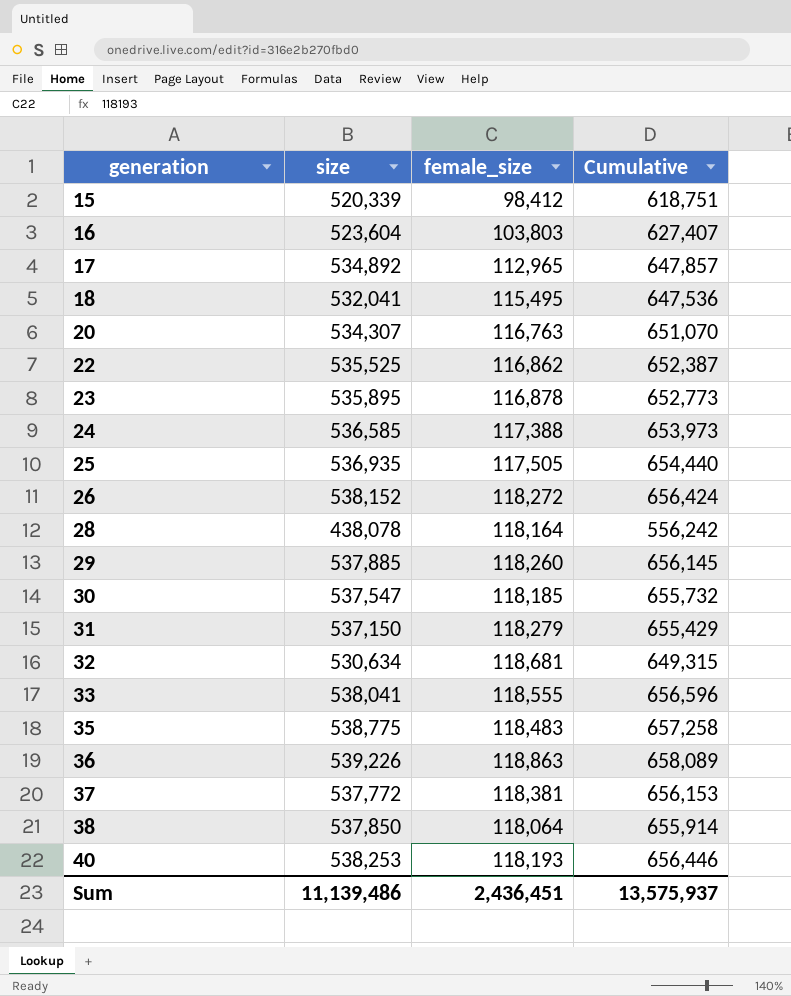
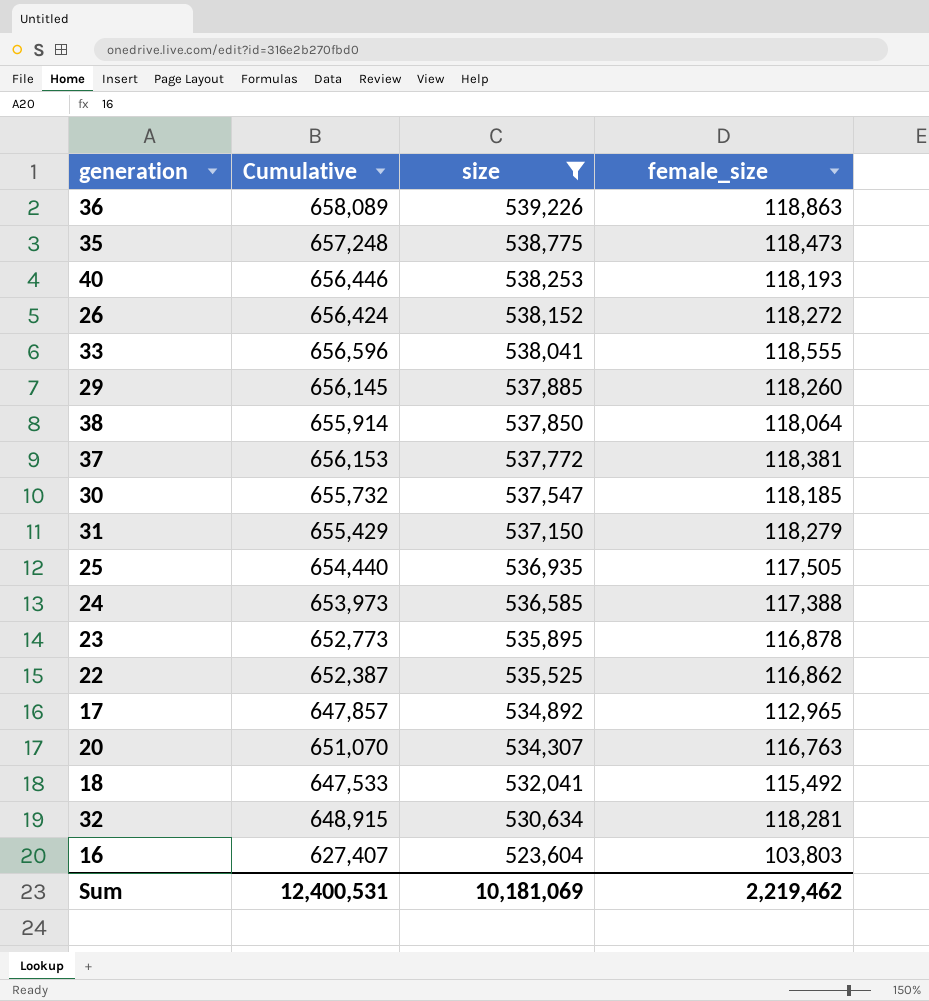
filter: none -> size >= 523,604
row order: generation ascending -> size descending
column Cumulative | position: 4 -> 2
35 | Cumulative: 657,258 -> 657,248
35 | female_size: 118,483 -> 118,473
18 | Cumulative: 647,536 -> 647,533
18 | female_size: 115,495 -> 115,492
32 | Cumulative: 649,315 -> 648,915
32 | female_size: 118,681 -> 118,281
Sum | Cumulative: 13,575,937 -> 12,400,531
Sum | size: 11,139,486 -> 10,181,069
Sum | female_size: 2,436,451 -> 2,219,462

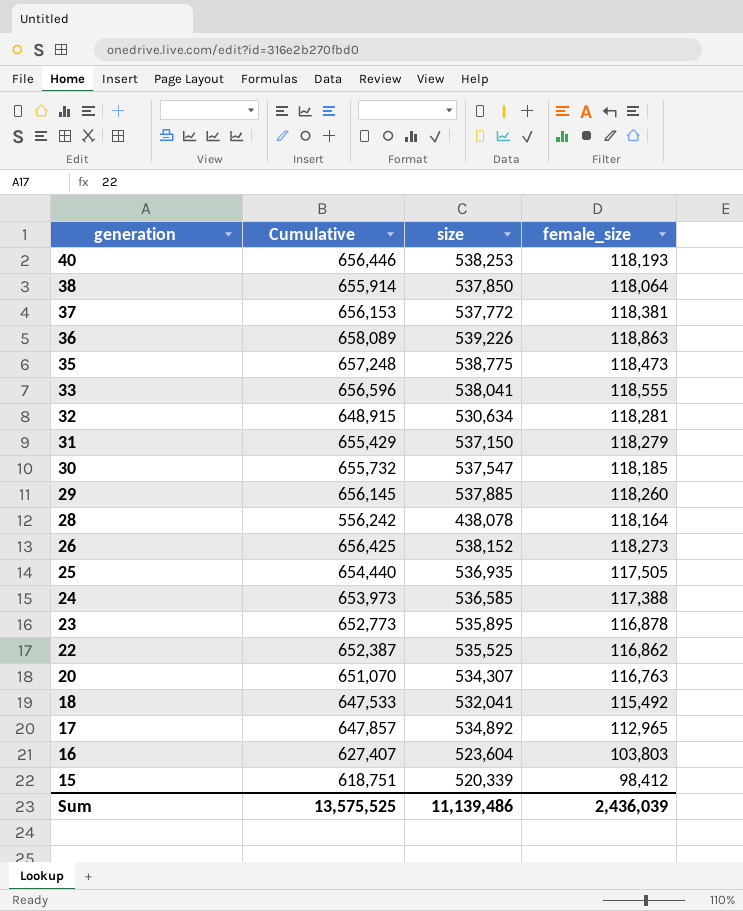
filter: size >= 523,604 -> none
row order: size descending -> generation descending
26 | Cumulative: 656,424 -> 656,425
26 | female_size: 118,272 -> 118,273
Sum | Cumulative: 12,400,531 -> 13,575,525
Sum | size: 10,181,069 -> 11,139,486
Sum | female_size: 2,219,462 -> 2,436,039

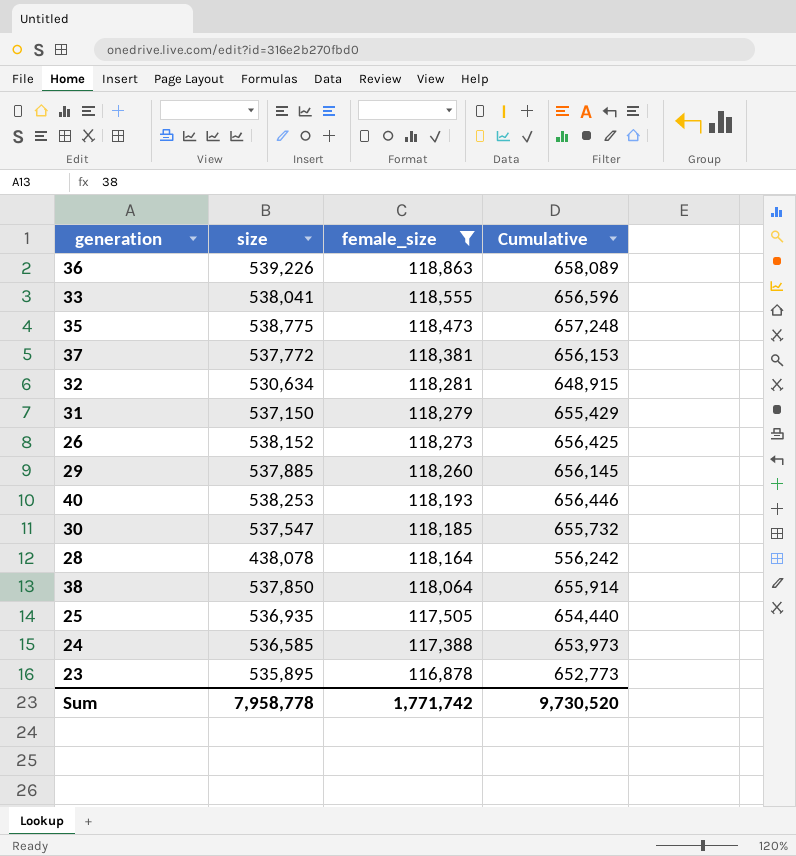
filter: none -> female_size >= 116,878
row order: generation descending -> female_size descending
column Cumulative | position: 2 -> 4
Sum | size: 11,139,486 -> 7,958,778
Sum | female_size: 2,436,039 -> 1,771,742
Sum | Cumulative: 13,575,525 -> 9,730,520

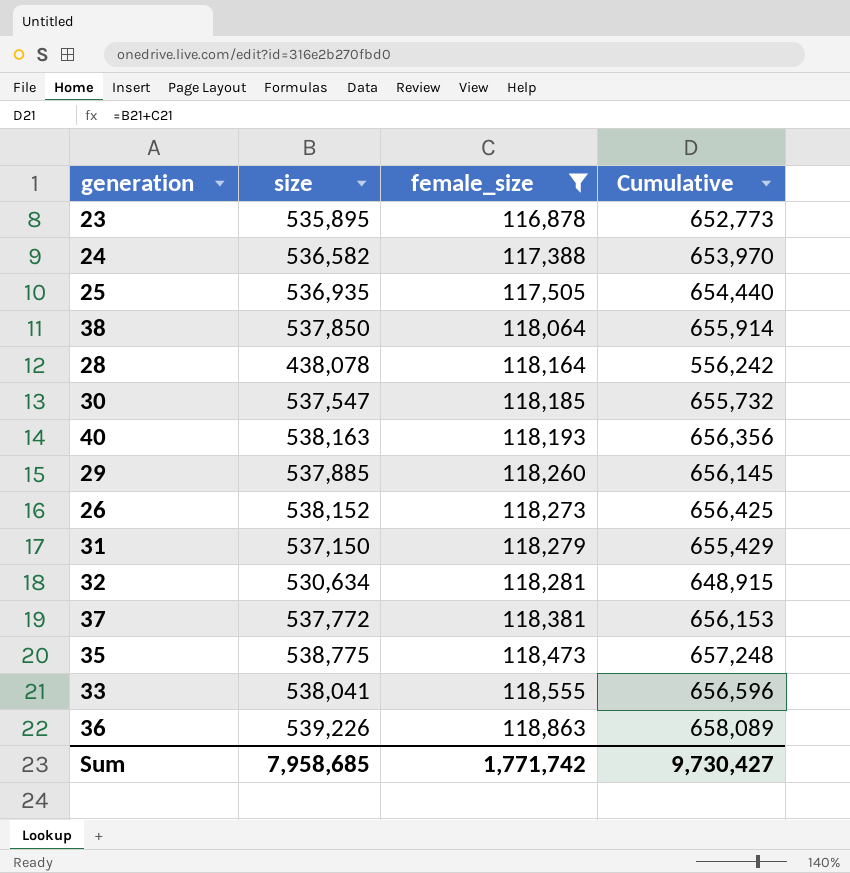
row order: female_size descending -> female_size ascending
24 | size: 536,585 -> 536,582
24 | Cumulative: 653,973 -> 653,970
40 | size: 538,253 -> 538,163
40 | Cumulative: 656,446 -> 656,356
Sum | size: 7,958,778 -> 7,958,685
Sum | Cumulative: 9,730,520 -> 9,730,427

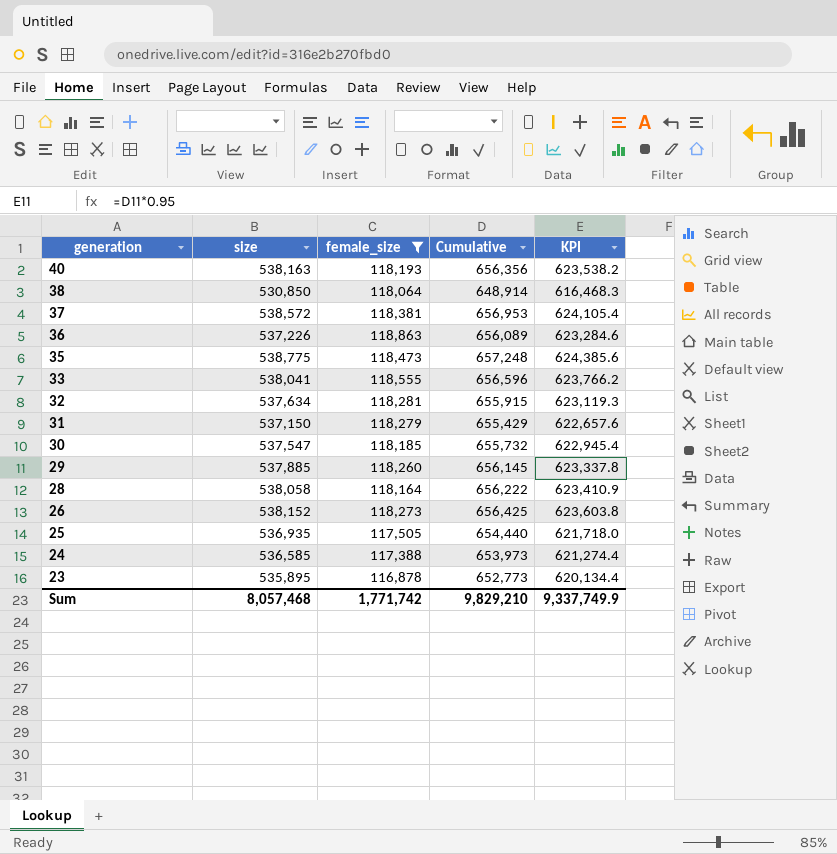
row order: female_size ascending -> generation descending
column KPI | formula: none -> [Cumulative] * 0.95
38 | size: 537,850 -> 530,850
38 | Cumulative: 655,914 -> 648,914
37 | size: 537,772 -> 538,572
37 | Cumulative: 656,153 -> 656,953
36 | size: 539,226 -> 537,226
36 | Cumulative: 658,089 -> 656,089
32 | size: 530,634 -> 537,634
32 | Cumulative: 648,915 -> 655,915
28 | size: 438,078 -> 538,058
28 | Cumulative: 556,242 -> 656,222
24 | size: 536,582 -> 536,585
24 | Cumulative: 653,970 -> 653,973
Sum | size: 7,958,685 -> 8,057,468
Sum | Cumulative: 9,730,427 -> 9,829,210

